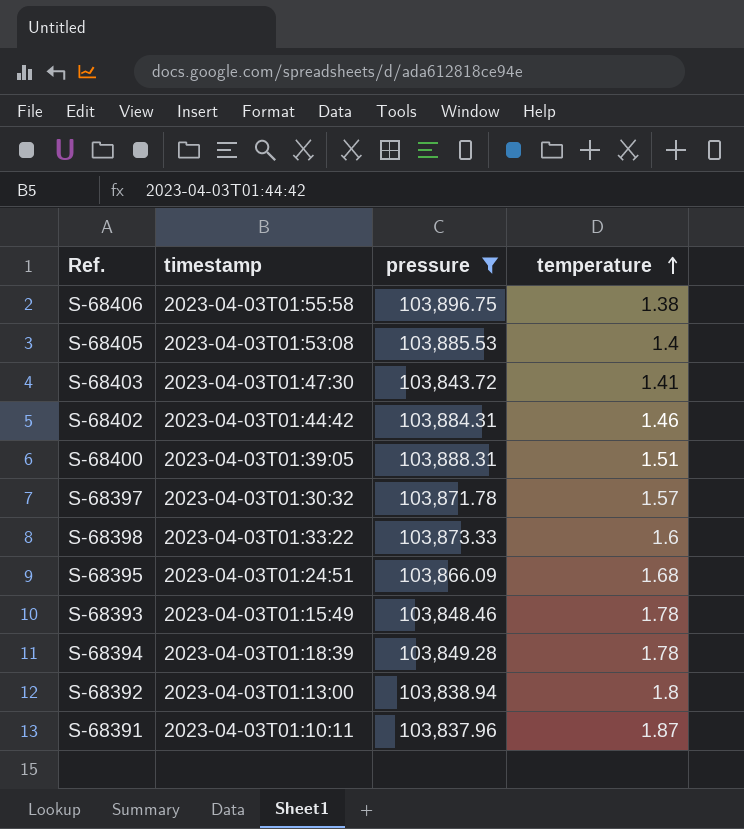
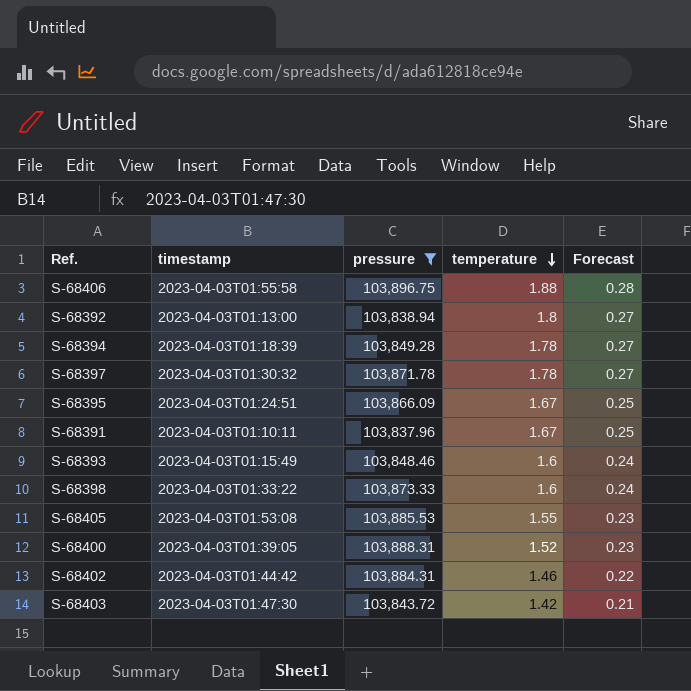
row order: temperature ascending -> temperature descending
column Forecast | formula: none -> [temperature] * 0.15
S-68406 | temperature: 1.38 -> 1.88
S-68397 | temperature: 1.57 -> 1.78
S-68395 | temperature: 1.68 -> 1.67
S-68391 | temperature: 1.87 -> 1.67
S-68393 | temperature: 1.78 -> 1.6
S-68405 | temperature: 1.4 -> 1.55
S-68400 | temperature: 1.51 -> 1.52
S-68403 | temperature: 1.41 -> 1.42

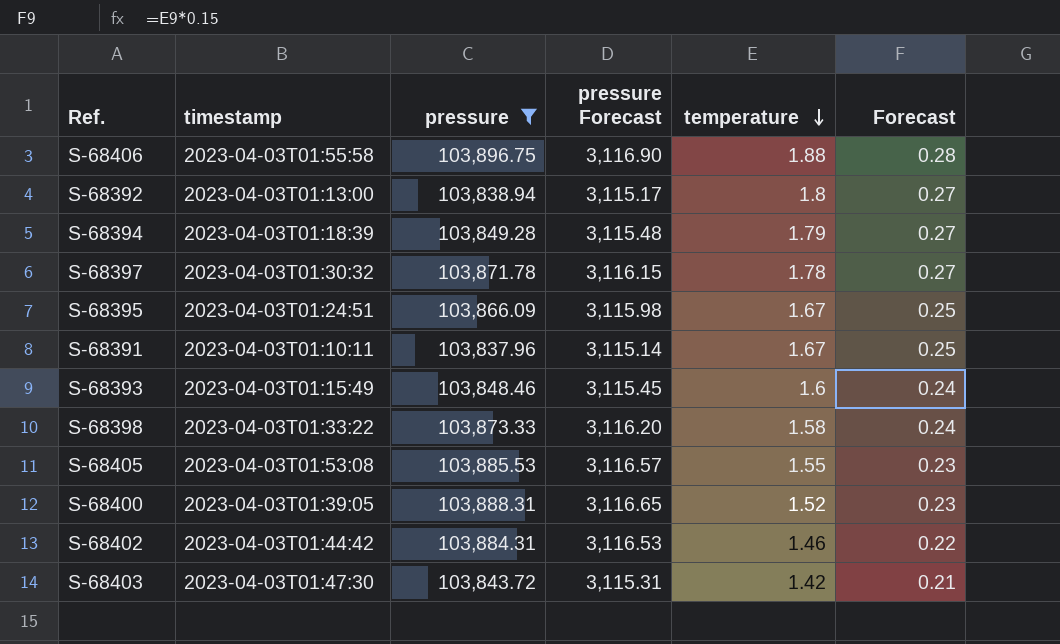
column pressure Forecast | formula: none -> [pressure] * 0.03
S-68394 | temperature: 1.78 -> 1.79
S-68398 | temperature: 1.6 -> 1.58

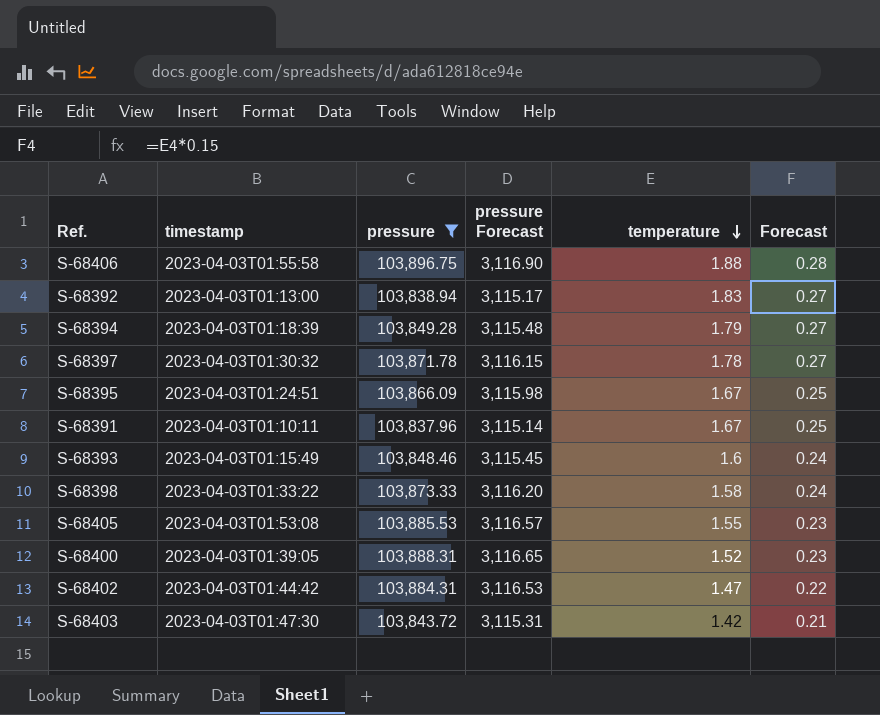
S-68392 | temperature: 1.8 -> 1.83
S-68402 | temperature: 1.46 -> 1.47

